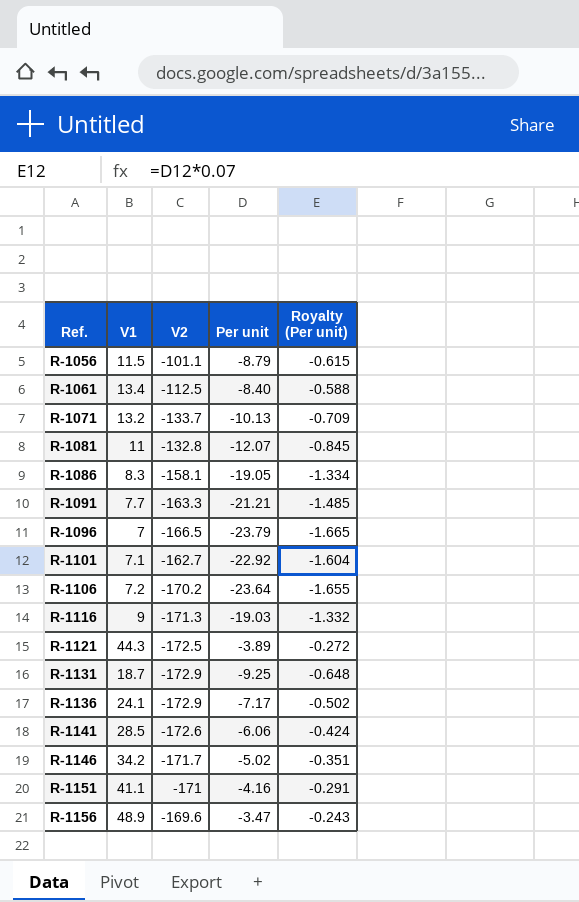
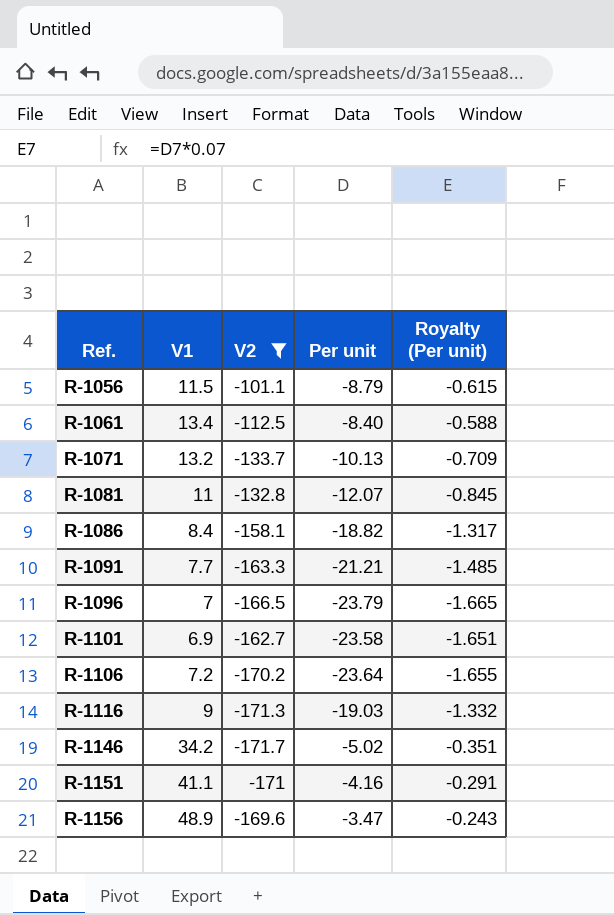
filter: none -> V2 >= -171.7
R-1086 | V1: 8.3 -> 8.4
R-1086 | Per unit: -19.05 -> -18.82
R-1086 | Royalty (Per unit): -1.334 -> -1.317
R-1101 | V1: 7.1 -> 6.9
R-1101 | Per unit: -22.92 -> -23.58
R-1101 | Royalty (Per unit): -1.604 -> -1.651

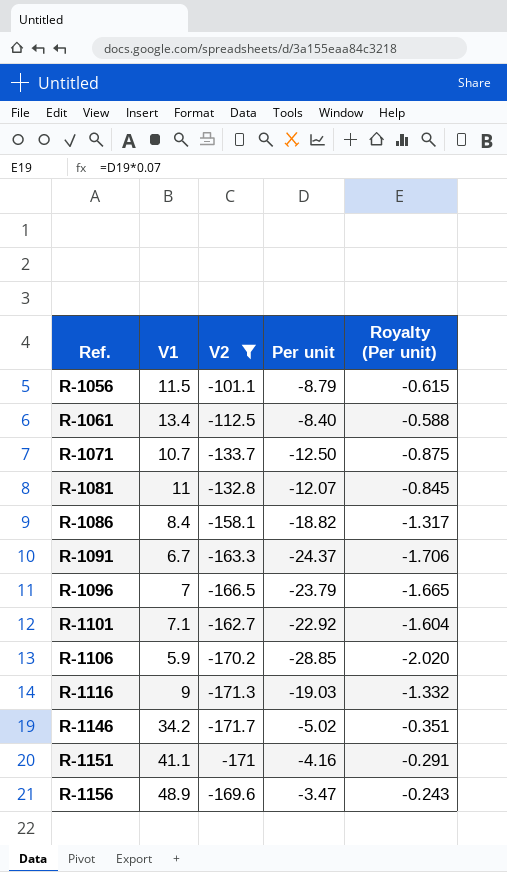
R-1071 | V1: 13.2 -> 10.7
R-1071 | Per unit: -10.13 -> -12.50
R-1071 | Royalty (Per unit): -0.709 -> -0.875
R-1091 | V1: 7.7 -> 6.7
R-1091 | Per unit: -21.21 -> -24.37
R-1091 | Royalty (Per unit): -1.485 -> -1.706
R-1101 | V1: 6.9 -> 7.1
R-1101 | Per unit: -23.58 -> -22.92
R-1101 | Royalty (Per unit): -1.651 -> -1.604
R-1106 | V1: 7.2 -> 5.9
R-1106 | Per unit: -23.64 -> -28.85
R-1106 | Royalty (Per unit): -1.655 -> -2.020

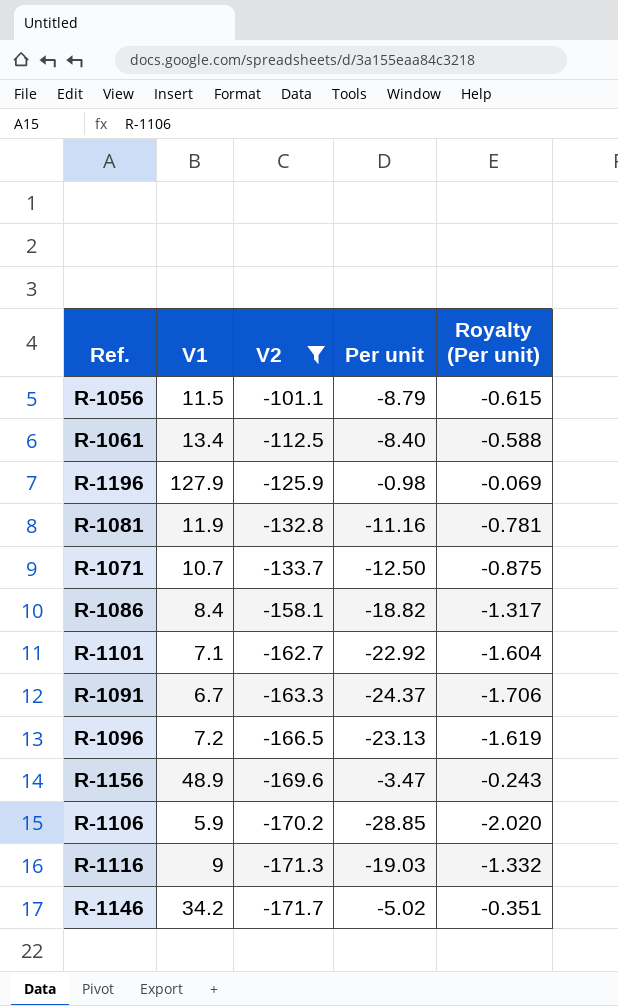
row order: Ref. ascending -> V2 descending
row R-1151: 41.1 | -171 | -4.16 | -0.291 -> none
row R-1196: none -> 127.9 | -125.9 | -0.98 | -0.069
R-1081 | V1: 11 -> 11.9
R-1081 | Per unit: -12.07 -> -11.16
R-1081 | Royalty (Per unit): -0.845 -> -0.781
R-1096 | V1: 7 -> 7.2
R-1096 | Per unit: -23.79 -> -23.13
R-1096 | Royalty (Per unit): -1.665 -> -1.619

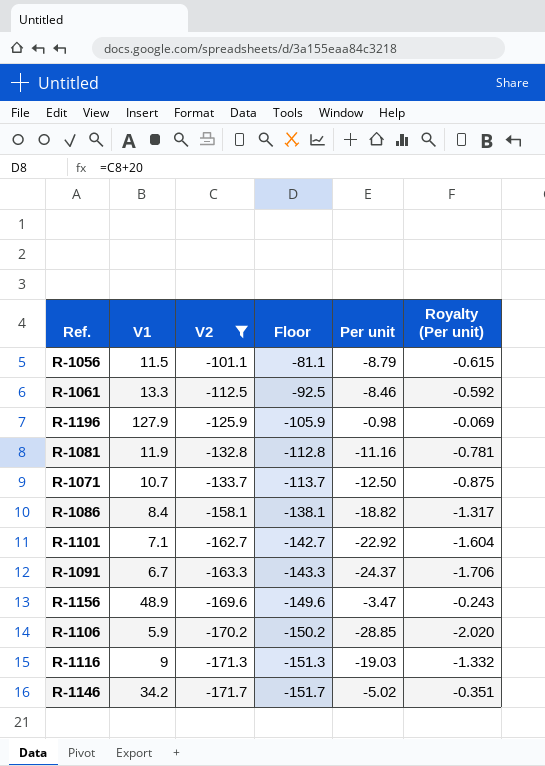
column Floor | formula: none -> [V2] + 20
row R-1096: 7.2 | -166.5 | -23.13 | -1.619 -> none
R-1061 | V1: 13.4 -> 13.3
R-1061 | Per unit: -8.40 -> -8.46
R-1061 | Royalty (Per unit): -0.588 -> -0.592

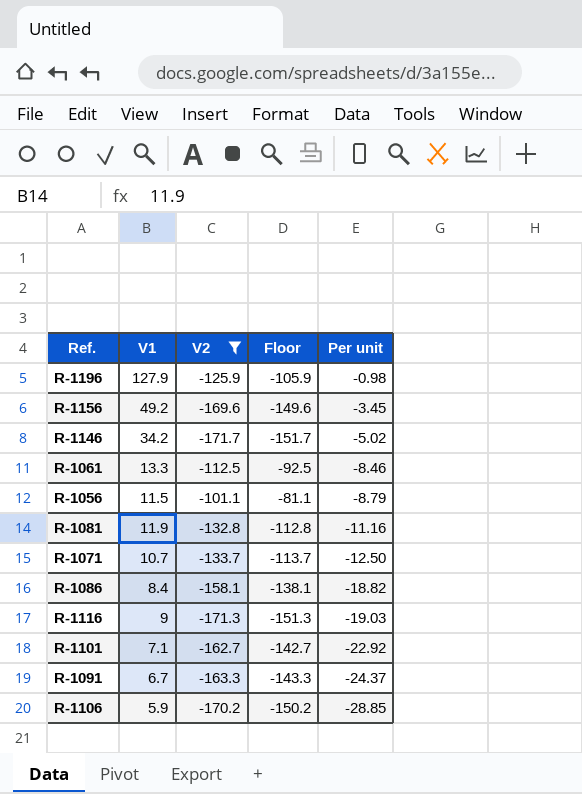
row order: V2 descending -> Per unit descending
column Royalty (Per unit) | formula: [Per unit] * 0.07 -> none
R-1156 | V1: 48.9 -> 49.2
R-1156 | Per unit: -3.47 -> -3.45

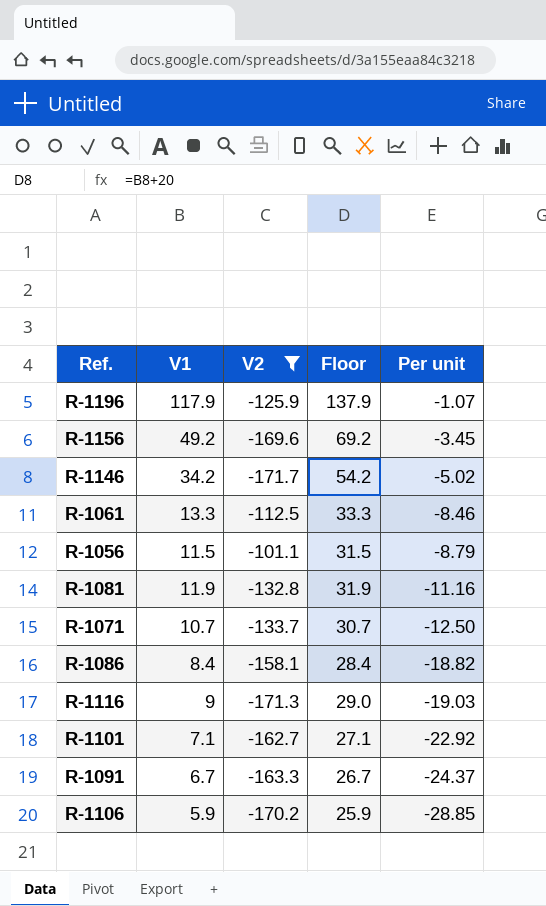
column Floor | formula: [V2] + 20 -> [V1] + 20
R-1196 | V1: 127.9 -> 117.9
R-1196 | Per unit: -0.98 -> -1.07

